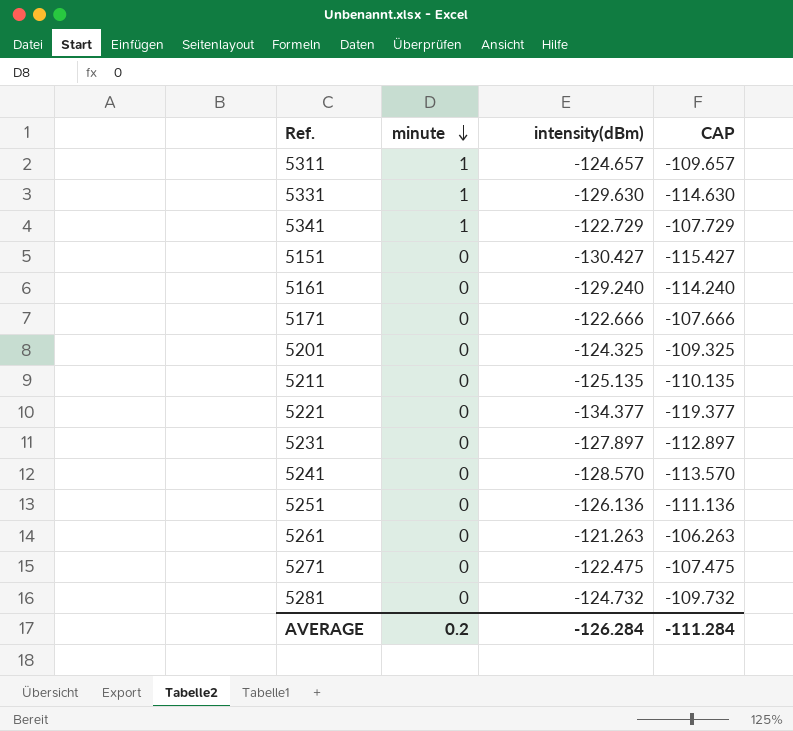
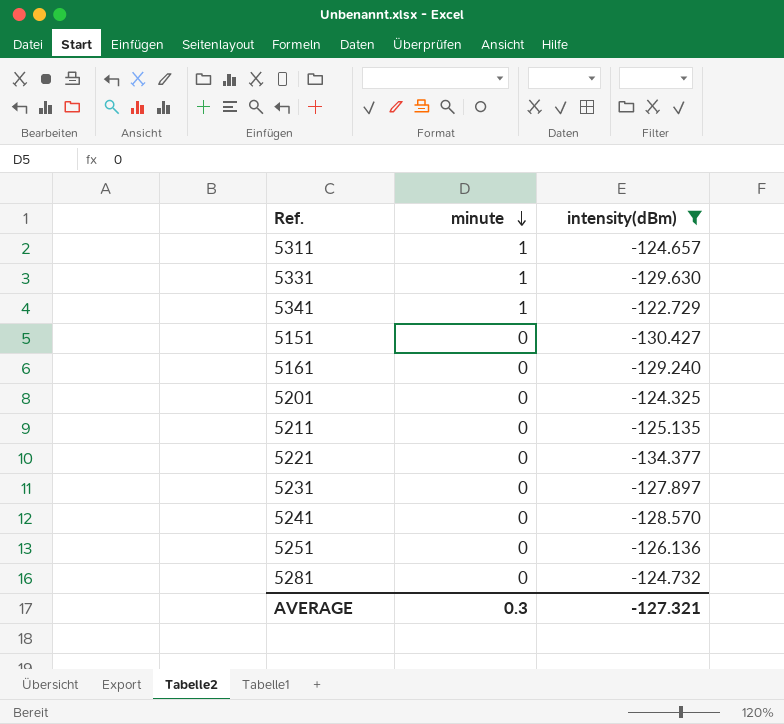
filter: none -> intensity(dBm) <= -122.729
column CAP | formula: [intensity(dBm)] + 15 -> none
AVERAGE | minute: 0.2 -> 0.3
AVERAGE | intensity(dBm): -126.284 -> -127.321

